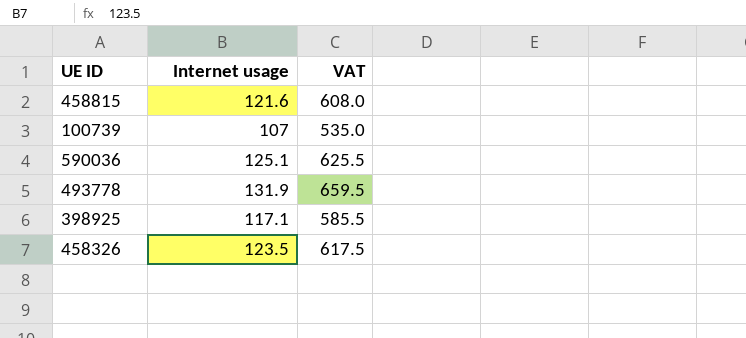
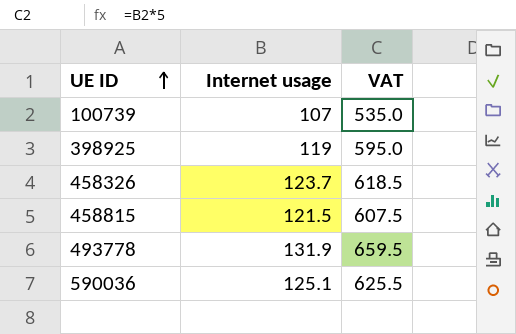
row order: none -> UE ID ascending
398925 | Internet usage: 117.1 -> 119
398925 | VAT: 585.5 -> 595.0
458326 | Internet usage: 123.5 -> 123.7
458326 | VAT: 617.5 -> 618.5
458815 | Internet usage: 121.6 -> 121.5
458815 | VAT: 608.0 -> 607.5

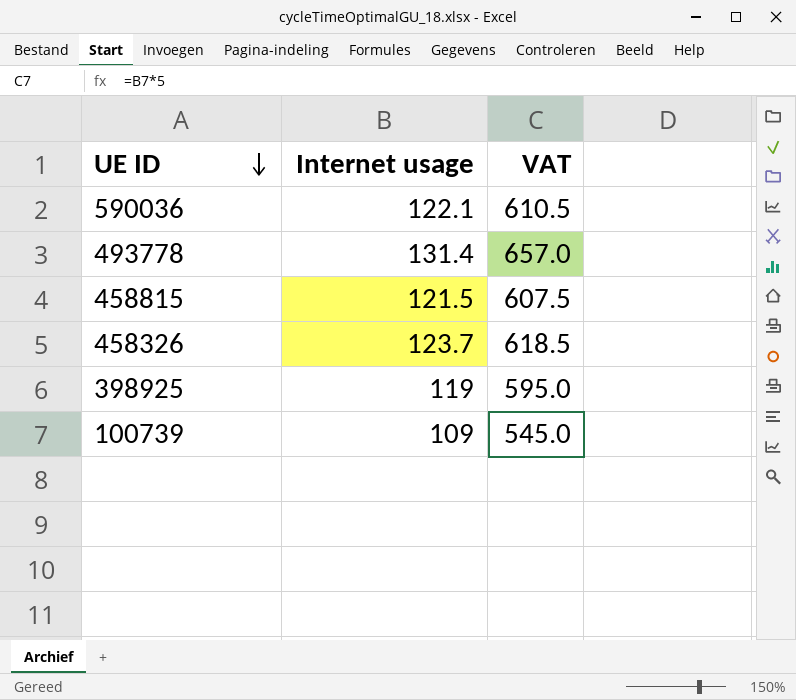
row order: UE ID ascending -> UE ID descending
590036 | Internet usage: 125.1 -> 122.1
590036 | VAT: 625.5 -> 610.5
493778 | Internet usage: 131.9 -> 131.4
493778 | VAT: 659.5 -> 657.0
100739 | Internet usage: 107 -> 109
100739 | VAT: 535.0 -> 545.0

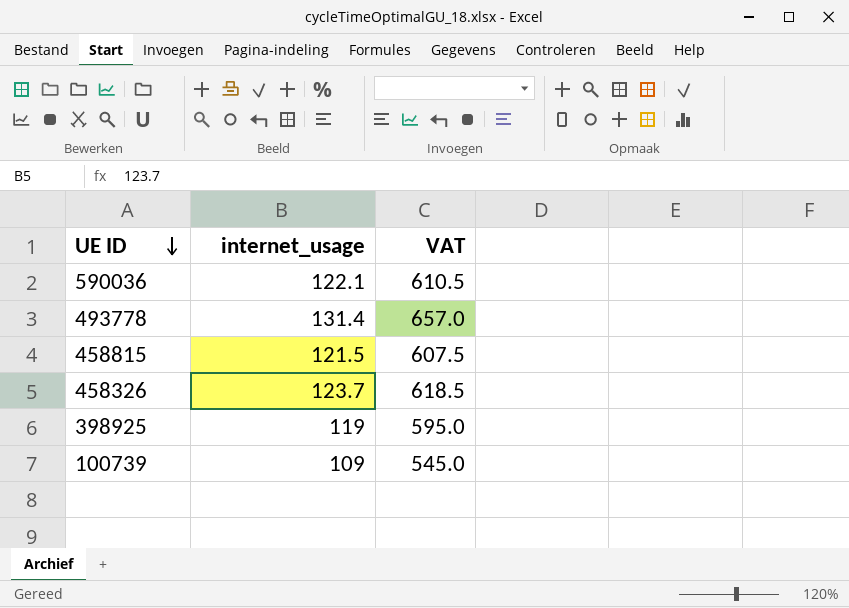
column name: Internet usage -> internet_usage

